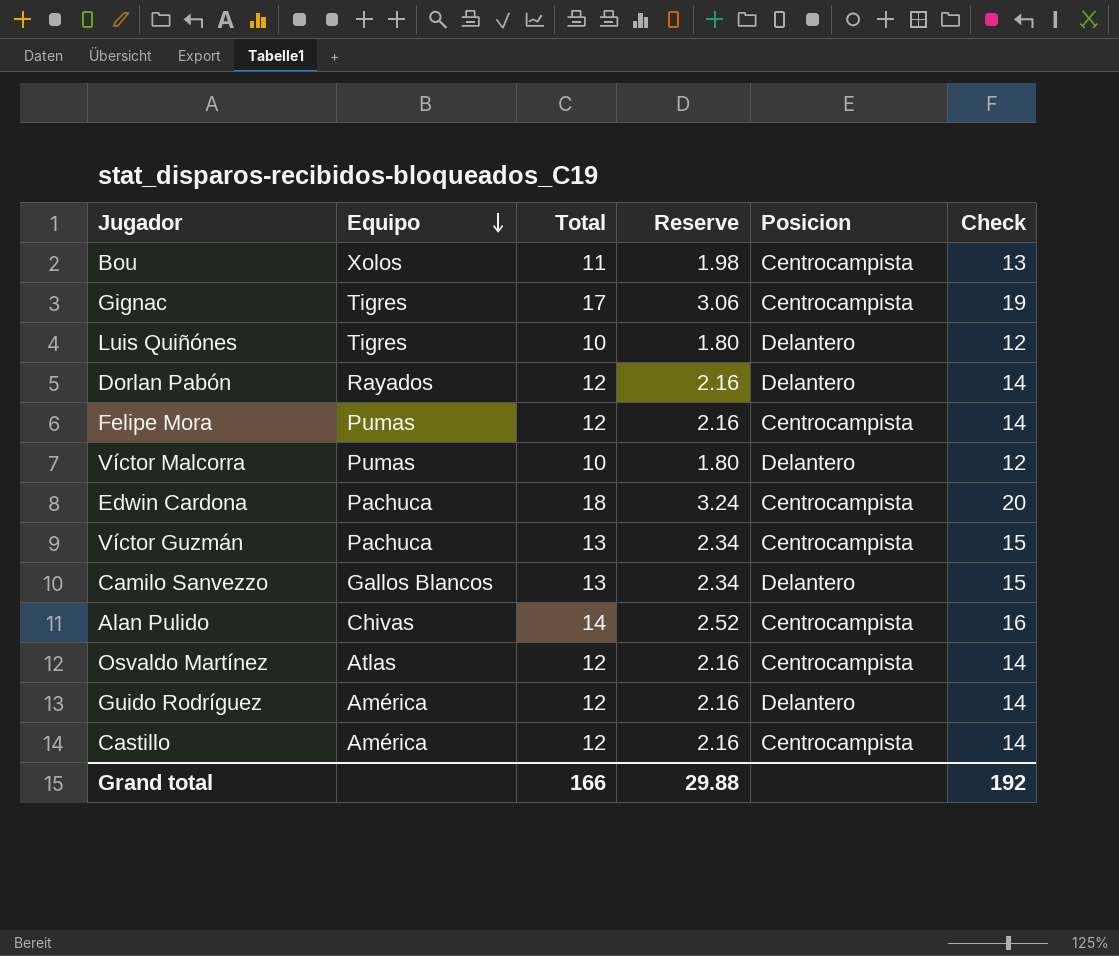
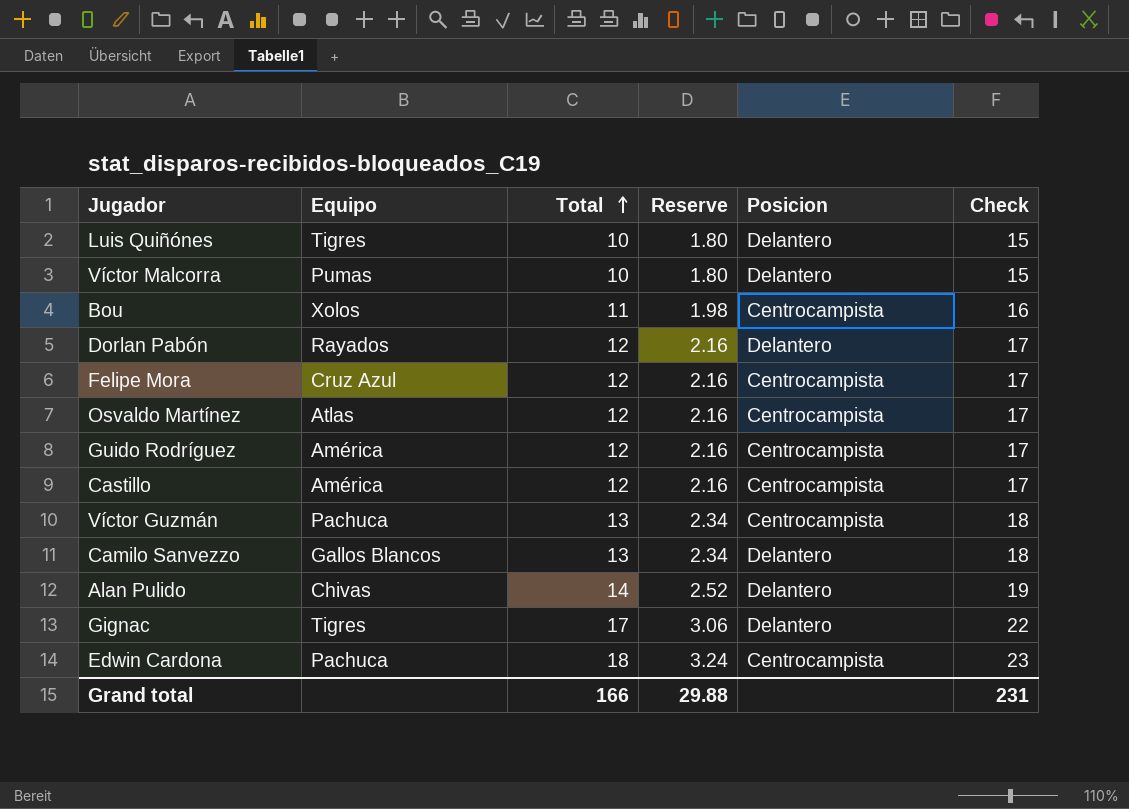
row order: Equipo descending -> Total ascending
column Check | formula: [Total] + 2 -> [Total] + 5
Felipe Mora | Equipo: Pumas -> Cruz Azul
Guido Rodríguez | Posicion: Delantero -> Centrocampista
Alan Pulido | Posicion: Centrocampista -> Delantero
Gignac | Posicion: Centrocampista -> Delantero
Grand total | Check: 192 -> 231

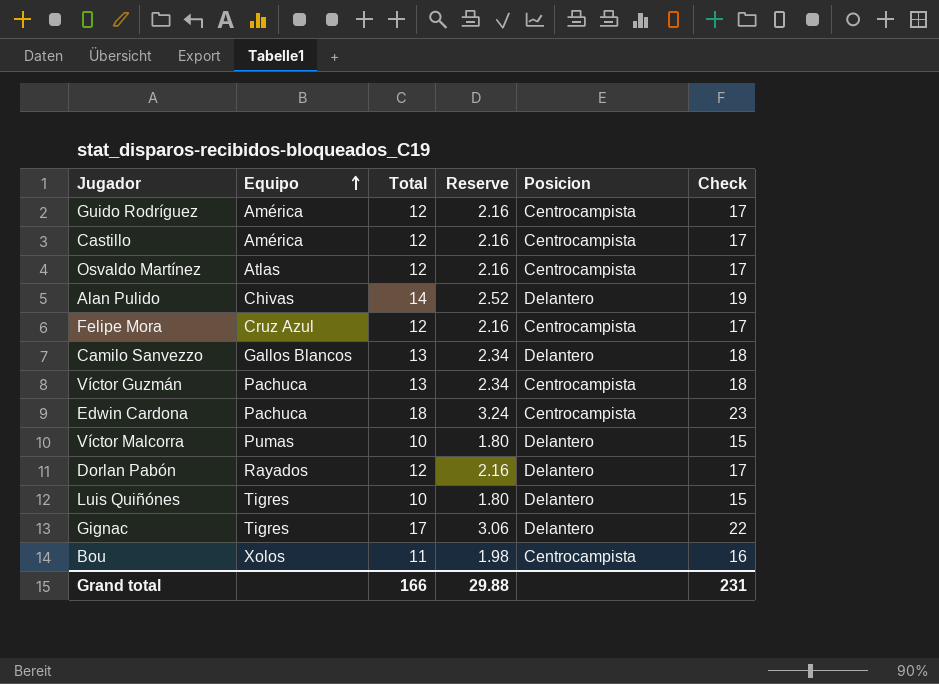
row order: Total ascending -> Equipo ascending

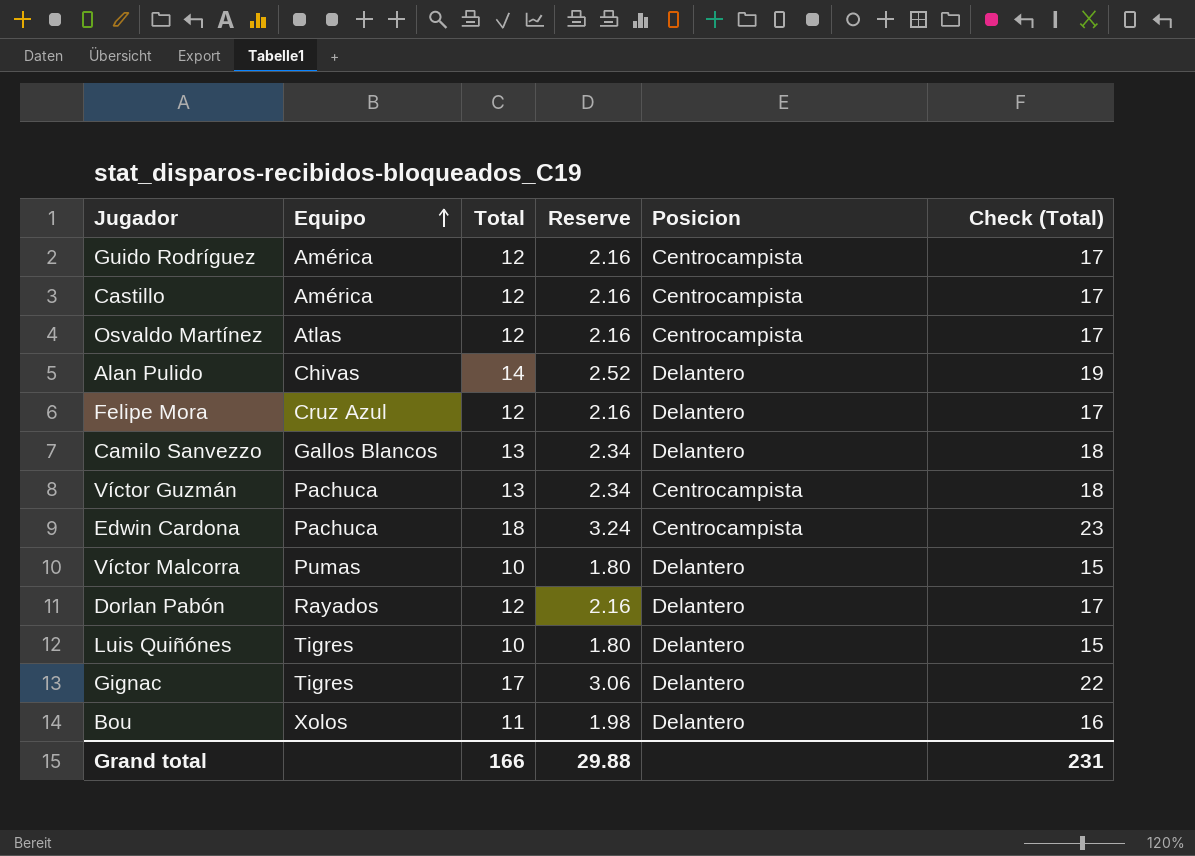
column name: Check -> Check (Total)
Felipe Mora | Posicion: Centrocampista -> Delantero
Bou | Posicion: Centrocampista -> Delantero

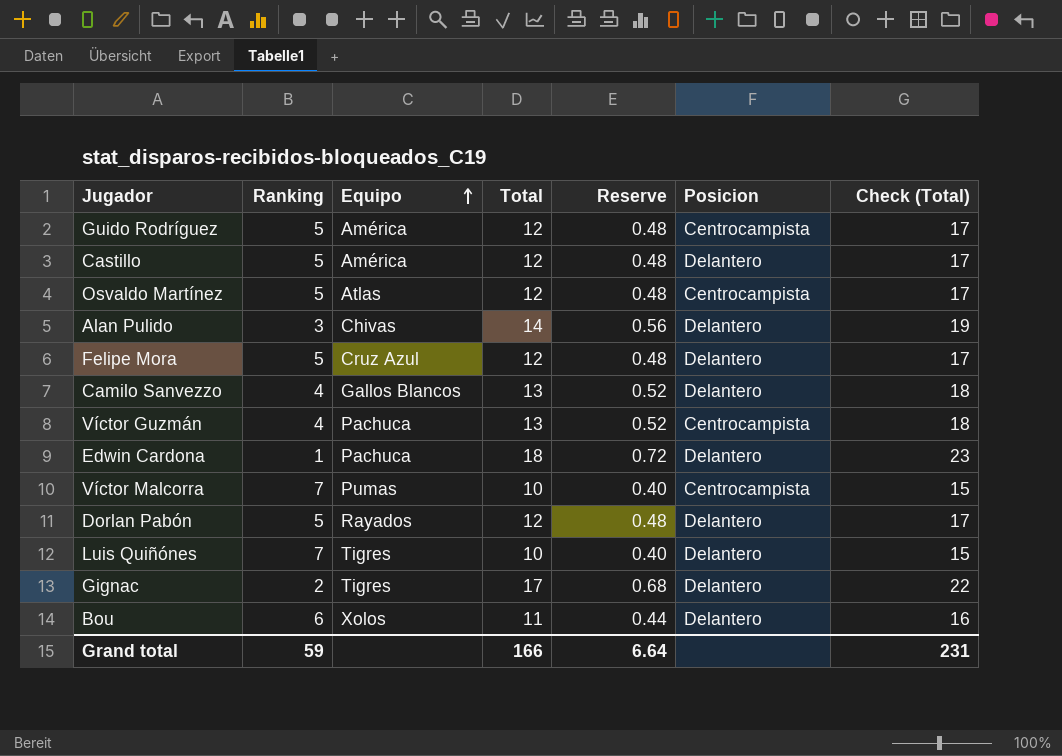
column Ranking | position: none -> 2
column Reserve | formula: [Total] * 0.18 -> [Total] * 0.04
Castillo | Posicion: Centrocampista -> Delantero
Edwin Cardona | Posicion: Centrocampista -> Delantero
Víctor Malcorra | Posicion: Delantero -> Centrocampista
Grand total | Reserve: 29.88 -> 6.64

